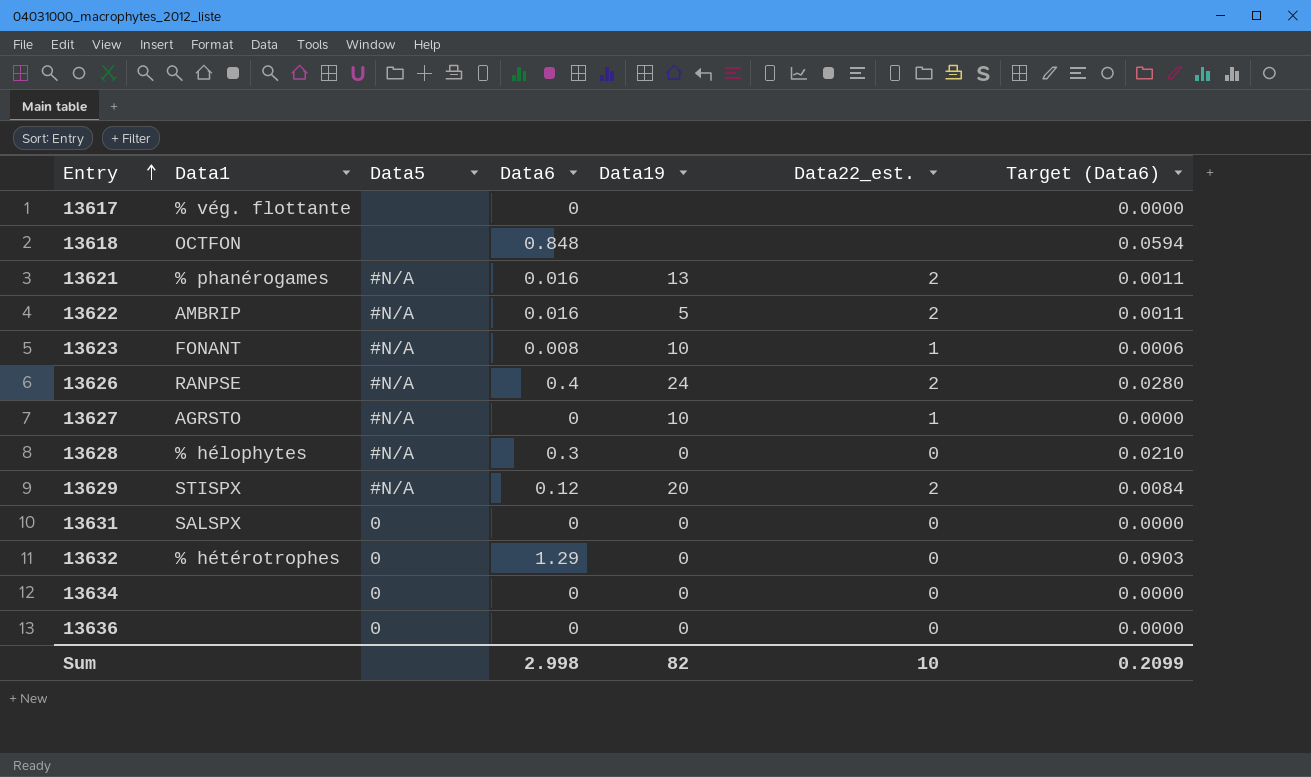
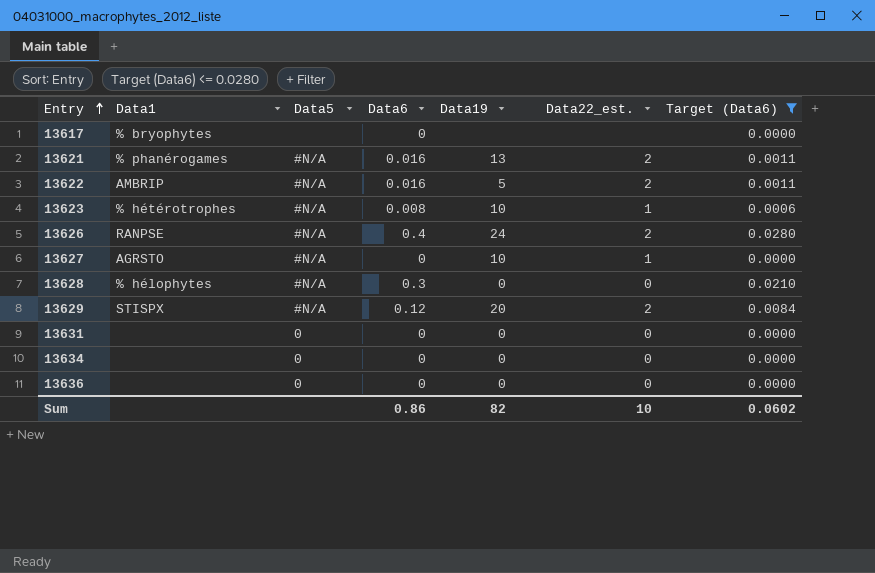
filter: none -> Target (Data6) <= 0.0280
13617 | Data1: % vég. flottante -> % bryophytes
13623 | Data1: FONANT -> % hétérotrophes
13631 | Data1: SALSPX -> none
Sum | Data6: 2.998 -> 0.86
Sum | Target (Data6): 0.2099 -> 0.0602

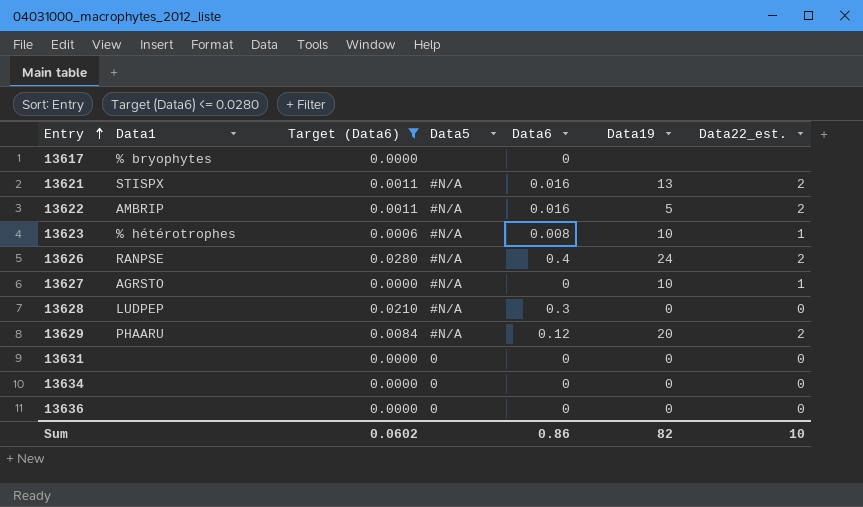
column Target (Data6) | position: 7 -> 3
13621 | Data1: % phanérogames -> STISPX
13628 | Data1: % hélophytes -> LUDPEP
13629 | Data1: STISPX -> PHAARU

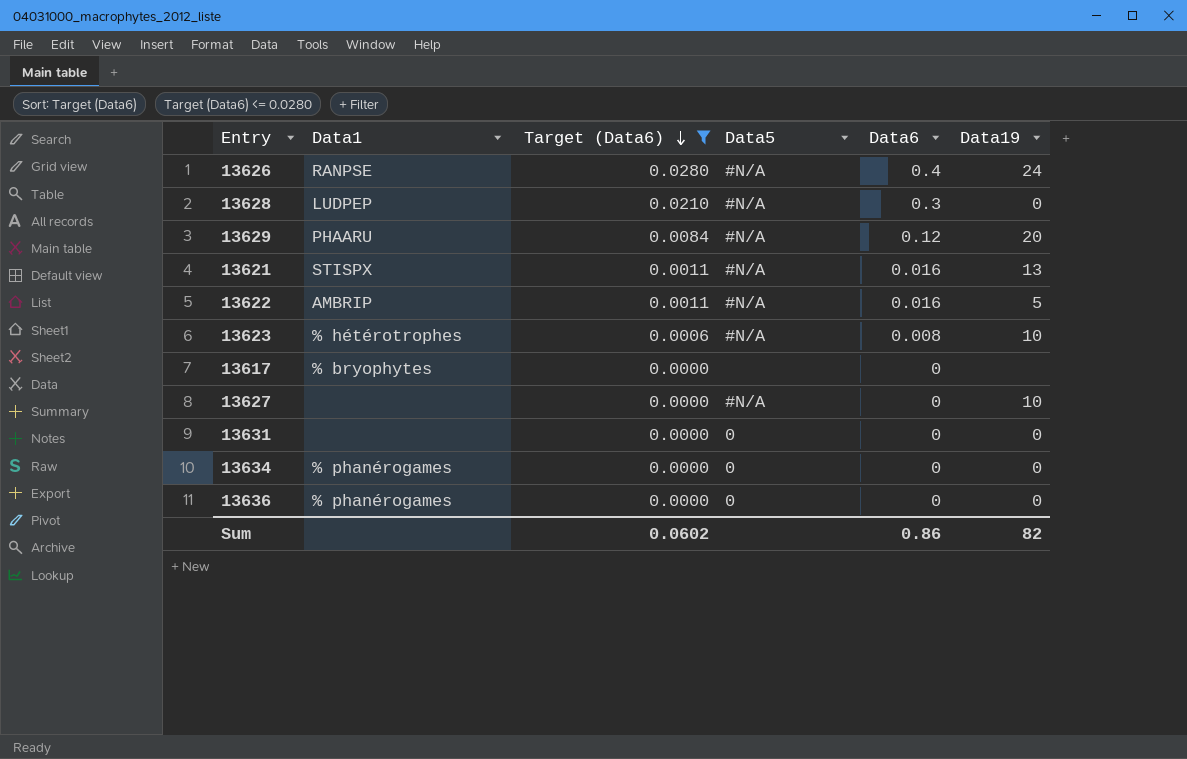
row order: Entry ascending -> Target (Data6) descending
column Data22_est. | position: 7 -> none
13627 | Data1: AGRSTO -> none
13634 | Data1: none -> % phanérogames
13636 | Data1: none -> % phanérogames

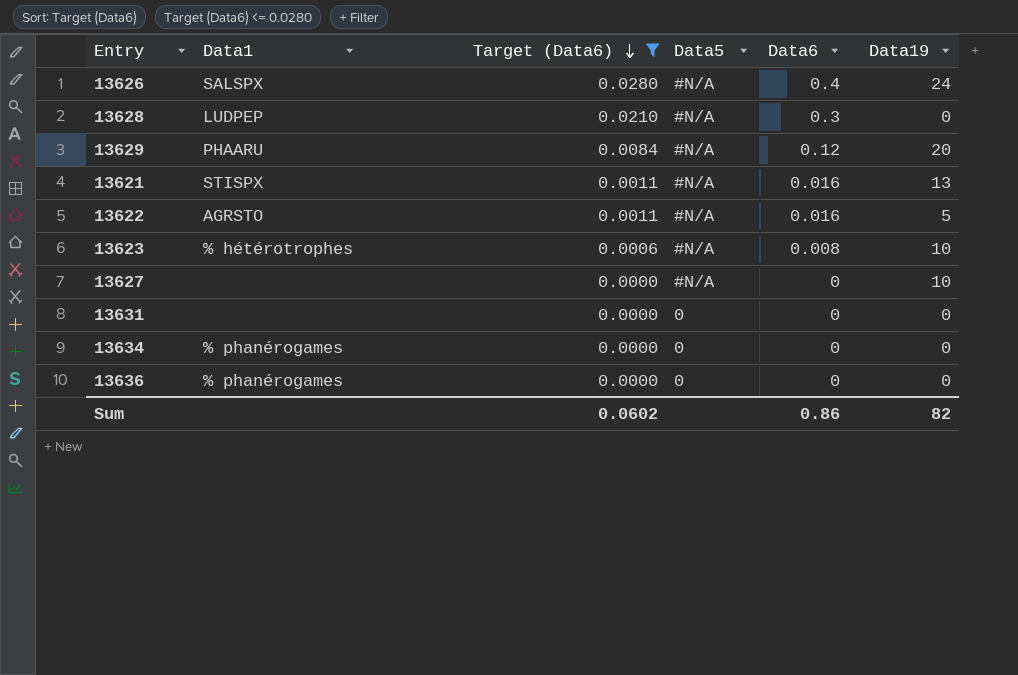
row 13617: % bryophytes | 0.0000 | none | 0 | none -> none
13626 | Data1: RANPSE -> SALSPX
13622 | Data1: AMBRIP -> AGRSTO

